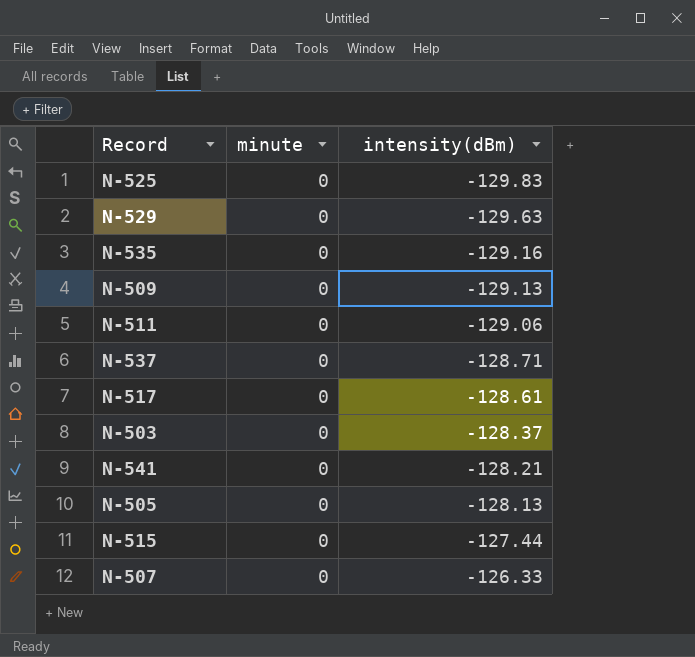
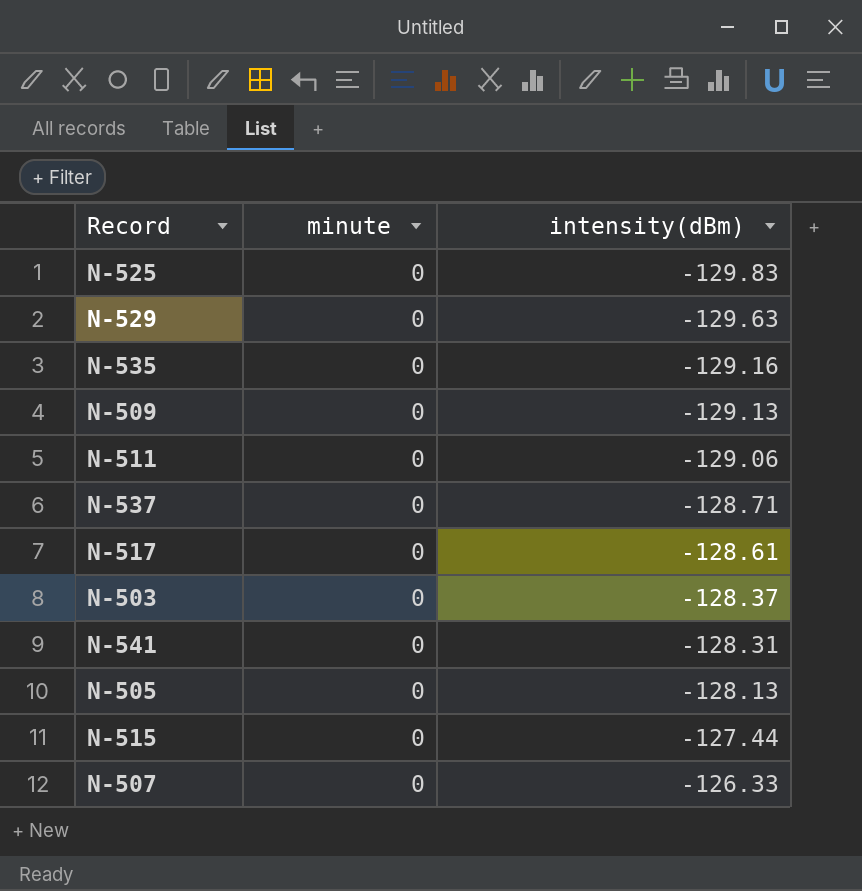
N-541 | intensity(dBm): -128.21 -> -128.31

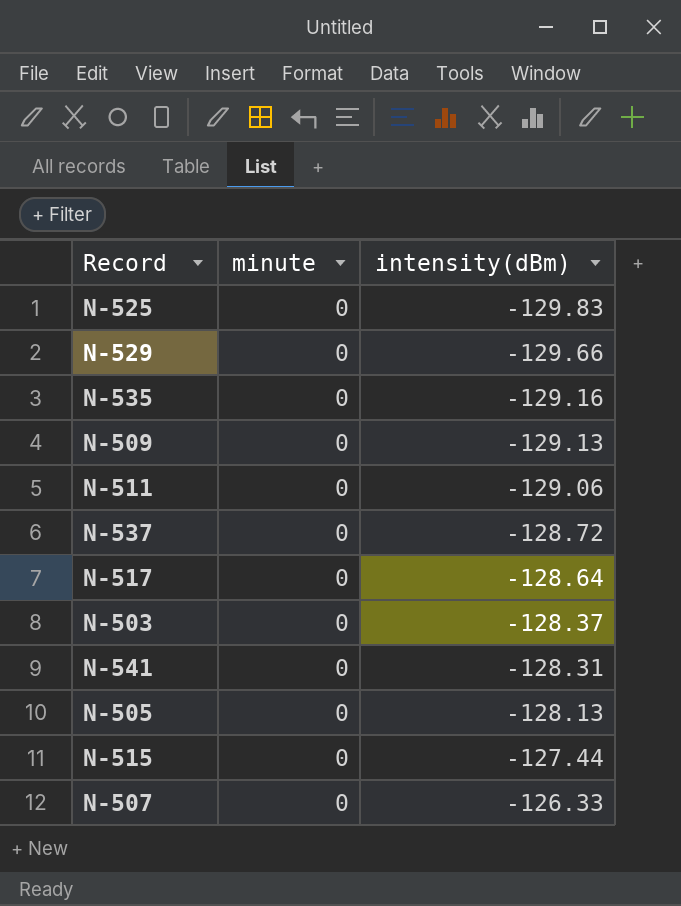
N-529 | intensity(dBm): -129.63 -> -129.66
N-537 | intensity(dBm): -128.71 -> -128.72
N-517 | intensity(dBm): -128.61 -> -128.64

